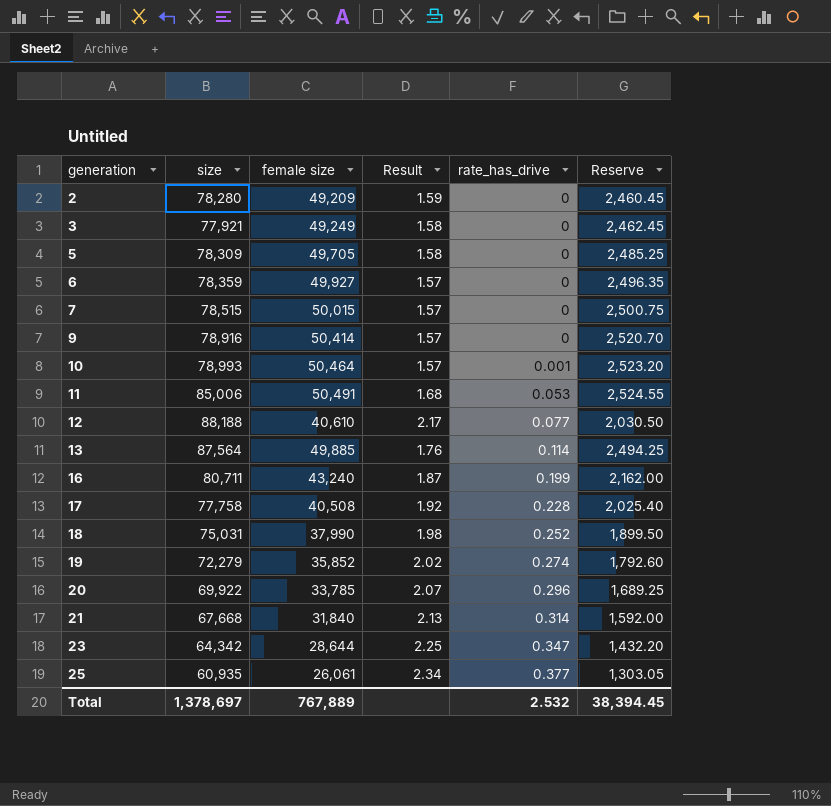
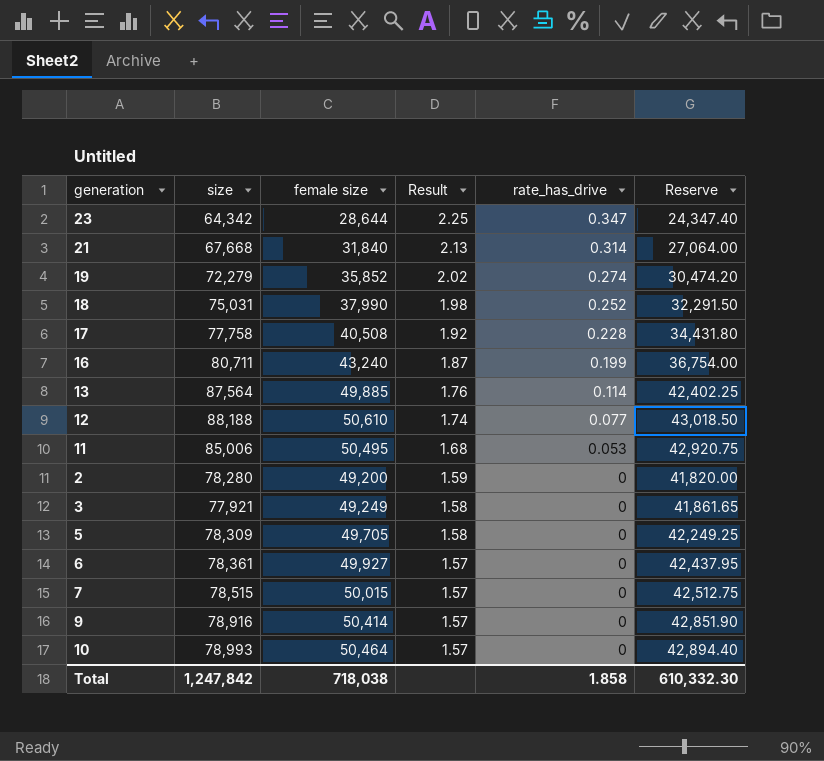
row order: generation ascending -> Result descending
column Reserve | formula: [female size] * 0.05 -> [female size] * 0.85
row 20: 69,922 | 33,785 | 2.07 | 0.296 | 1,689.25 -> none
row 25: 60,935 | 26,061 | 2.34 | 0.377 | 1,303.05 -> none
12 | female size: 40,610 -> 50,610
12 | Result: 2.17 -> 1.74
11 | female size: 50,491 -> 50,495
2 | female size: 49,209 -> 49,200
6 | size: 78,359 -> 78,361
10 | rate_has_drive: 0.001 -> 0
Total | size: 1,378,697 -> 1,247,842
Total | female size: 767,889 -> 718,038
Total | rate_has_drive: 2.532 -> 1.858
Total | Reserve: 38,394.45 -> 610,332.30

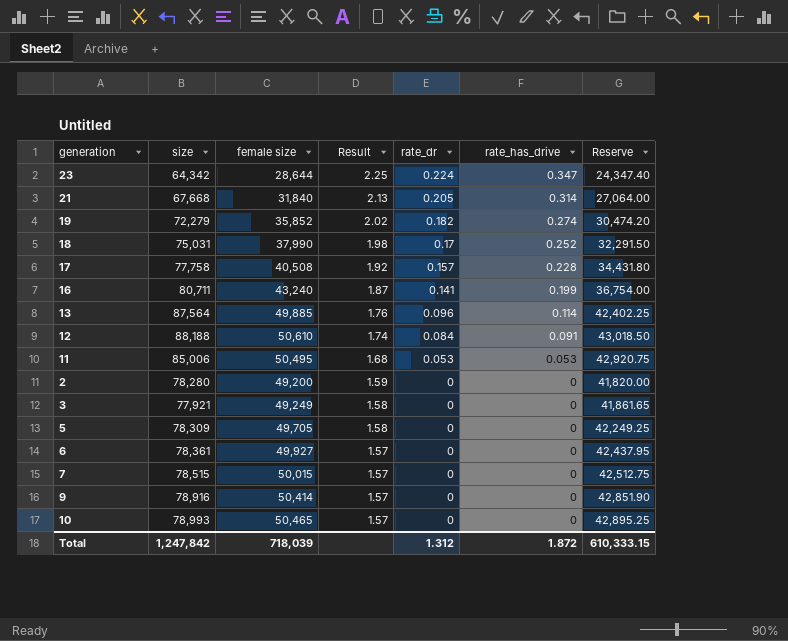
column rate_dr | position: none -> 5
12 | rate_has_drive: 0.077 -> 0.091
10 | female size: 50,464 -> 50,465
10 | Reserve: 42,894.40 -> 42,895.25
Total | female size: 718,038 -> 718,039
Total | rate_has_drive: 1.858 -> 1.872
Total | Reserve: 610,332.30 -> 610,333.15

